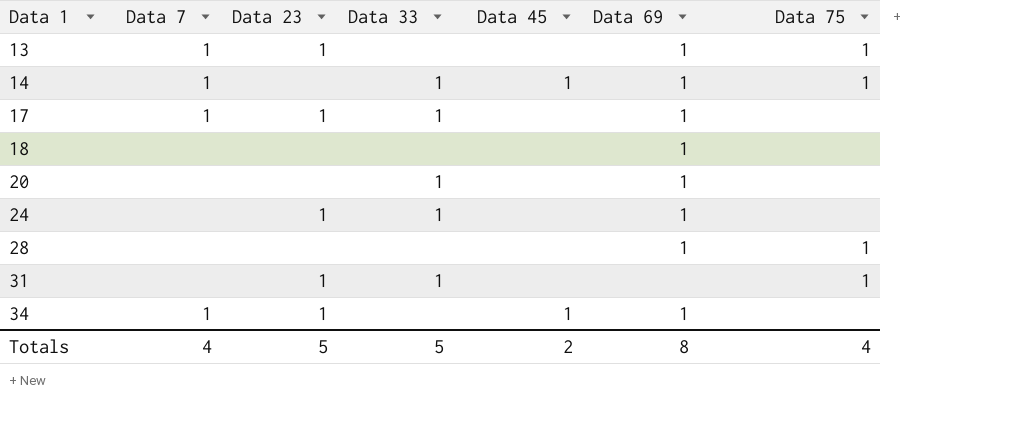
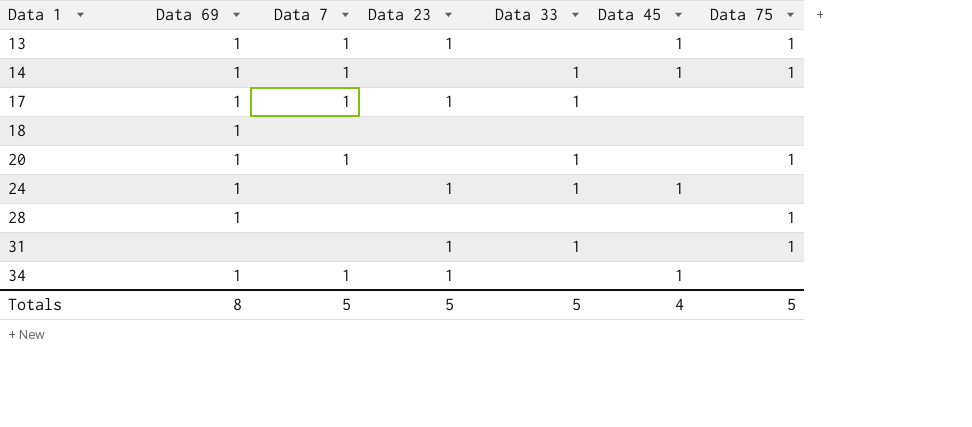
column Data 69 | position: 6 -> 2
13 | Data 45: none -> 1
20 | Data 7: none -> 1
20 | Data 75: none -> 1
24 | Data 45: none -> 1
Totals | Data 7: 4 -> 5
Totals | Data 45: 2 -> 4
Totals | Data 75: 4 -> 5

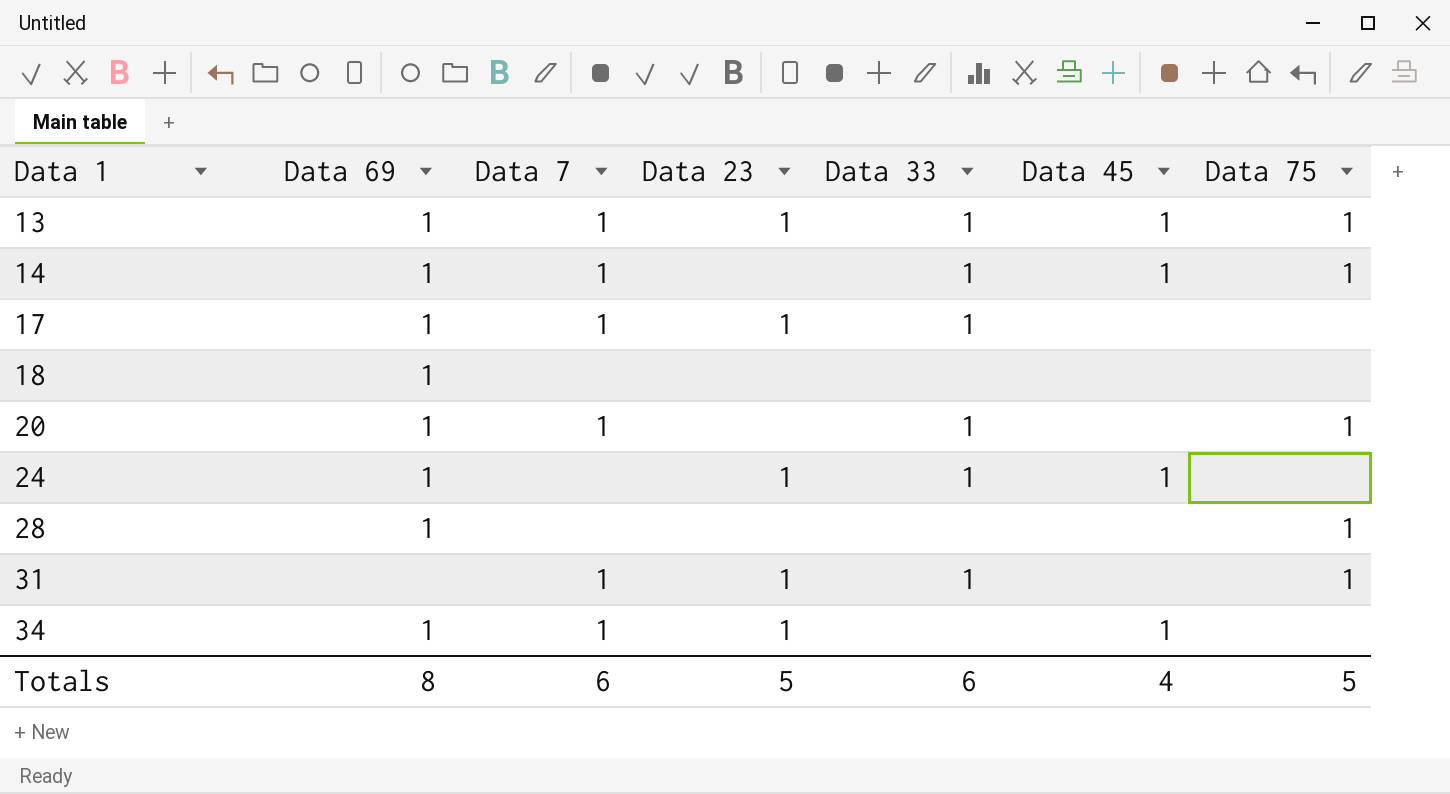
13 | Data 33: none -> 1
31 | Data 7: none -> 1
Totals | Data 7: 5 -> 6
Totals | Data 33: 5 -> 6

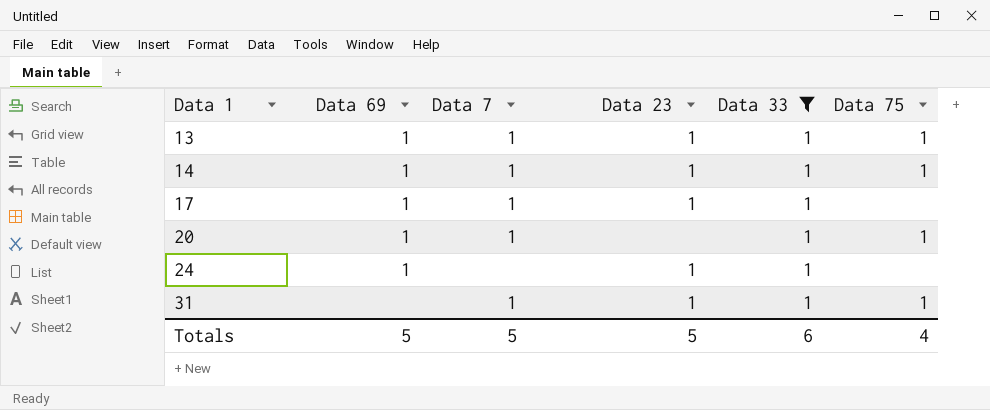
filter: none -> Data 33 = 1
column Data 45 | position: 6 -> none
14 | Data 23: none -> 1
Totals | Data 69: 8 -> 5
Totals | Data 7: 6 -> 5
Totals | Data 75: 5 -> 4

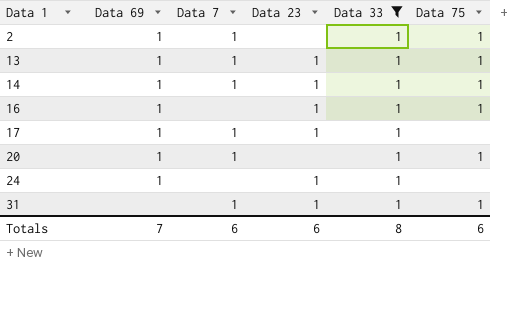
row 2: none -> 1 | 1 | none | 1 | 1
row 16: none -> 1 | none | 1 | 1 | 1
Totals | Data 69: 5 -> 7
Totals | Data 7: 5 -> 6
Totals | Data 23: 5 -> 6
Totals | Data 33: 6 -> 8
Totals | Data 75: 4 -> 6

